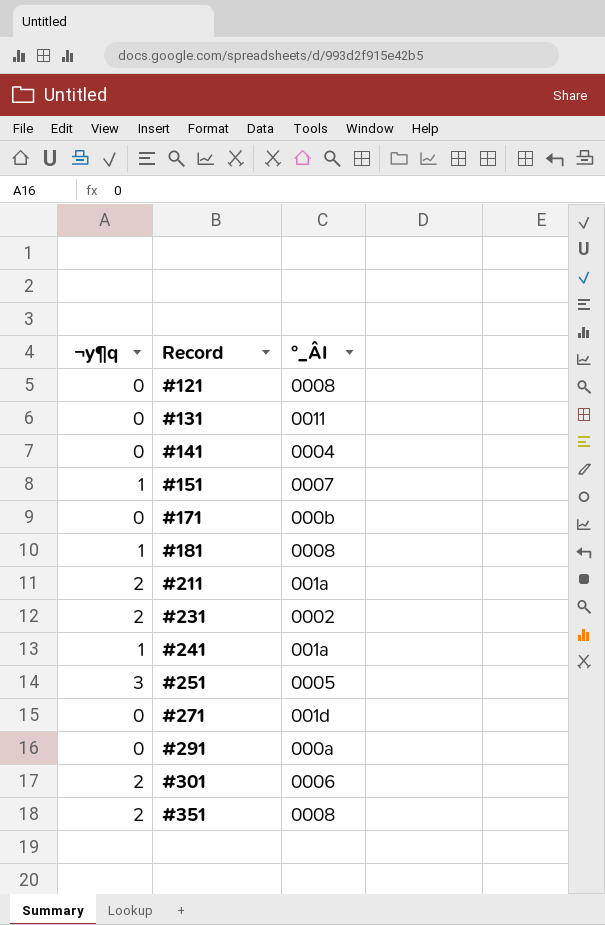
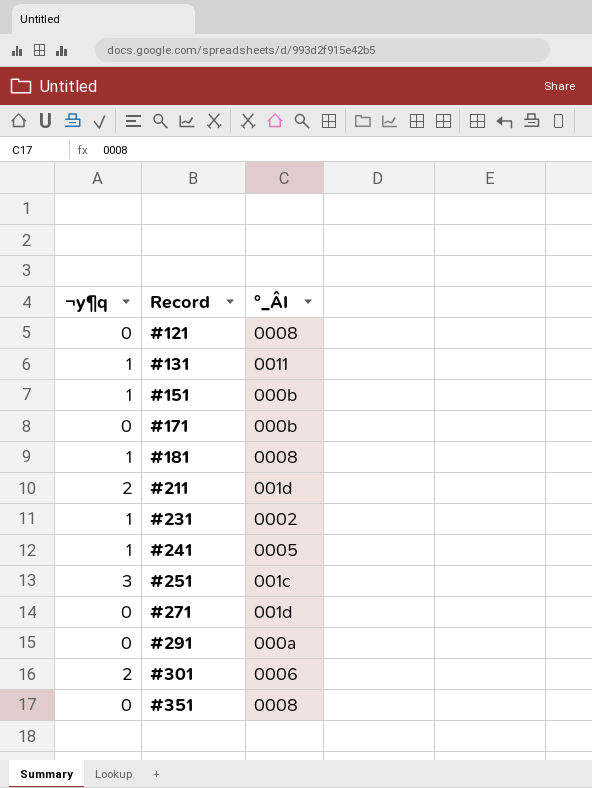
row #141: 0 | 0004 -> none
#131 | ¬y¶q: 0 -> 1
#151 | °_ÂI: 0007 -> 000b
#211 | °_ÂI: 001a -> 001d
#231 | ¬y¶q: 2 -> 1
#241 | °_ÂI: 001a -> 0005
#251 | °_ÂI: 0005 -> 001c
#351 | ¬y¶q: 2 -> 0

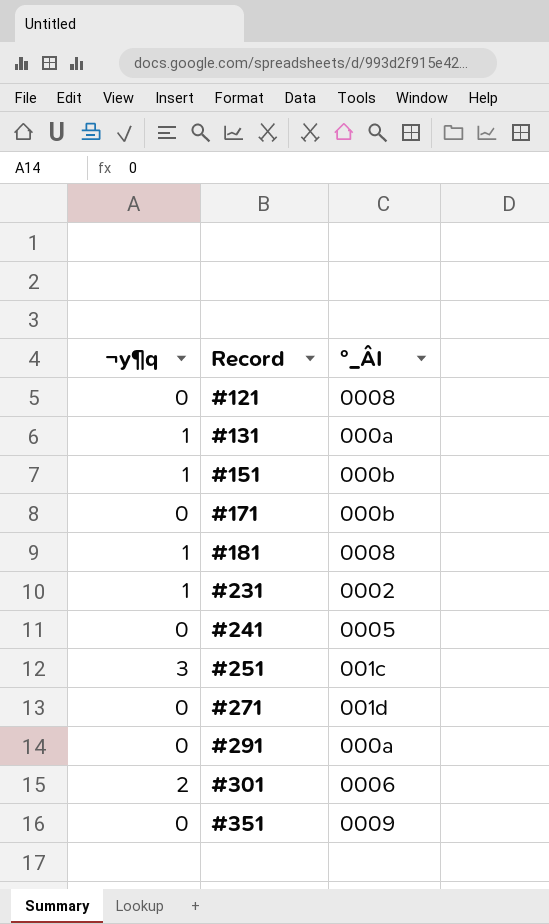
row #211: 2 | 001d -> none
#131 | °_ÂI: 0011 -> 000a
#241 | ¬y¶q: 1 -> 0
#351 | °_ÂI: 0008 -> 0009

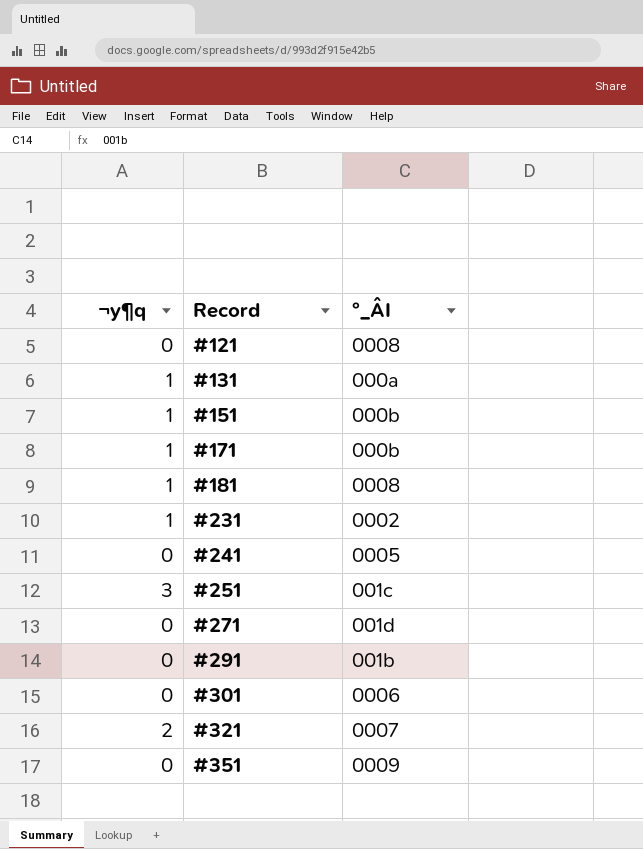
#171 | ¬y¶q: 0 -> 1
#291 | °_ÂI: 000a -> 001b
#301 | ¬y¶q: 2 -> 0
row #321: none -> 2 | 0007

